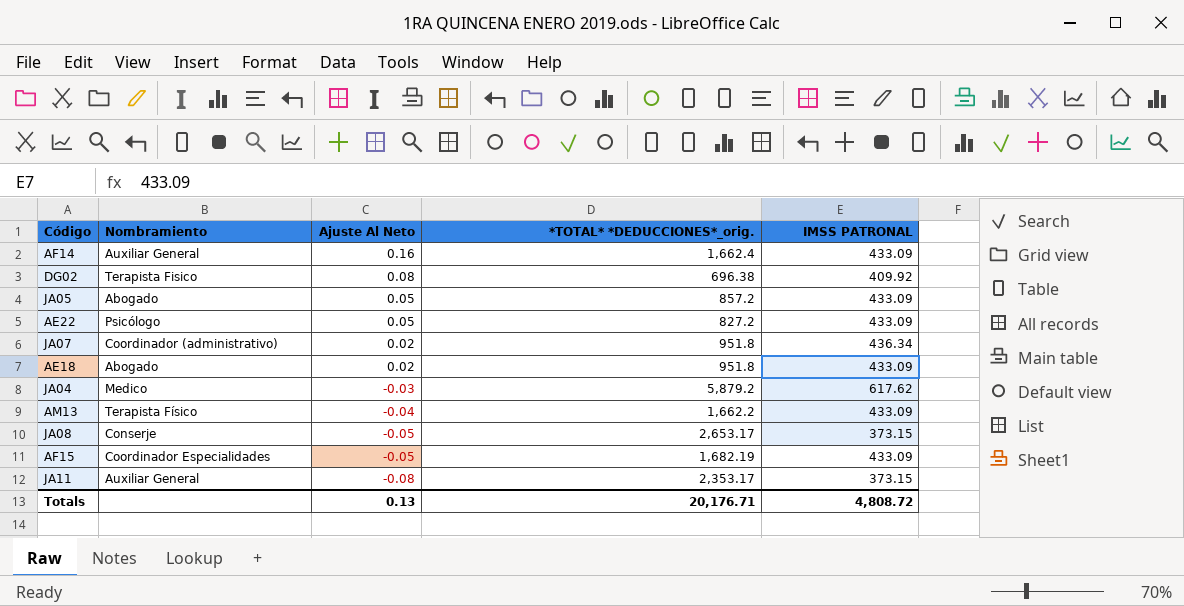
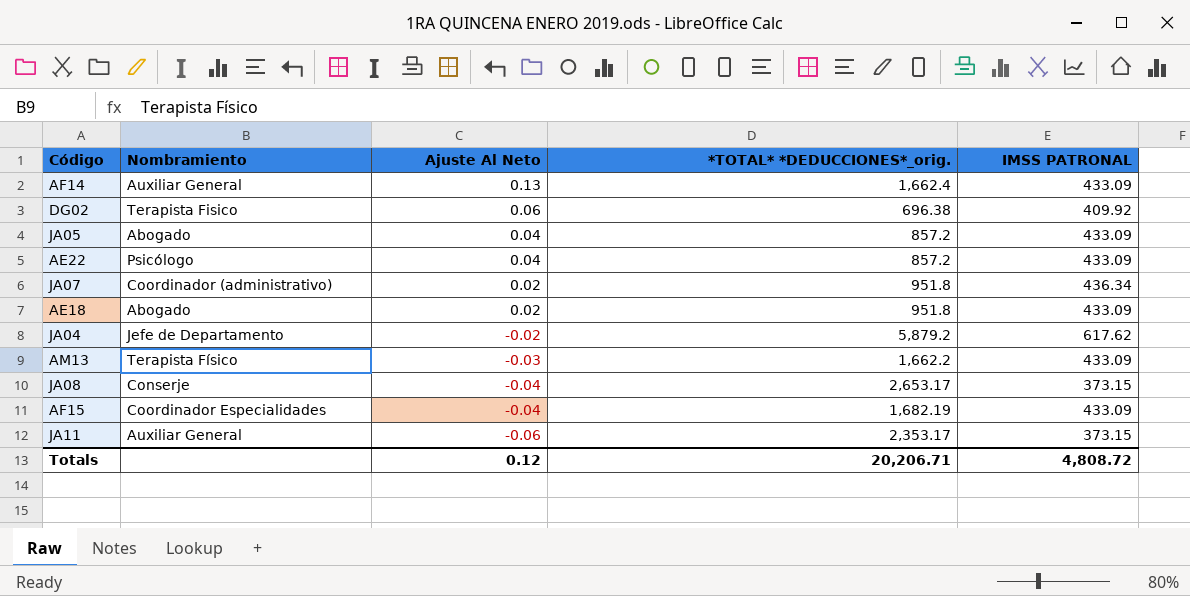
AF14 | Ajuste Al Neto: 0.16 -> 0.13
DG02 | Ajuste Al Neto: 0.08 -> 0.06
JA05 | Ajuste Al Neto: 0.05 -> 0.04
AE22 | Ajuste Al Neto: 0.05 -> 0.04
AE22 | *TOTAL* *DEDUCCIONES*_orig.: 827.2 -> 857.2
JA04 | Nombramiento: Medico -> Jefe de Departamento
JA04 | Ajuste Al Neto: -0.03 -> -0.02
AM13 | Ajuste Al Neto: -0.04 -> -0.03
JA08 | Ajuste Al Neto: -0.05 -> -0.04
AF15 | Ajuste Al Neto: -0.05 -> -0.04
JA11 | Ajuste Al Neto: -0.08 -> -0.06
Totals | Ajuste Al Neto: 0.13 -> 0.12
Totals | *TOTAL* *DEDUCCIONES*_orig.: 20,176.71 -> 20,206.71

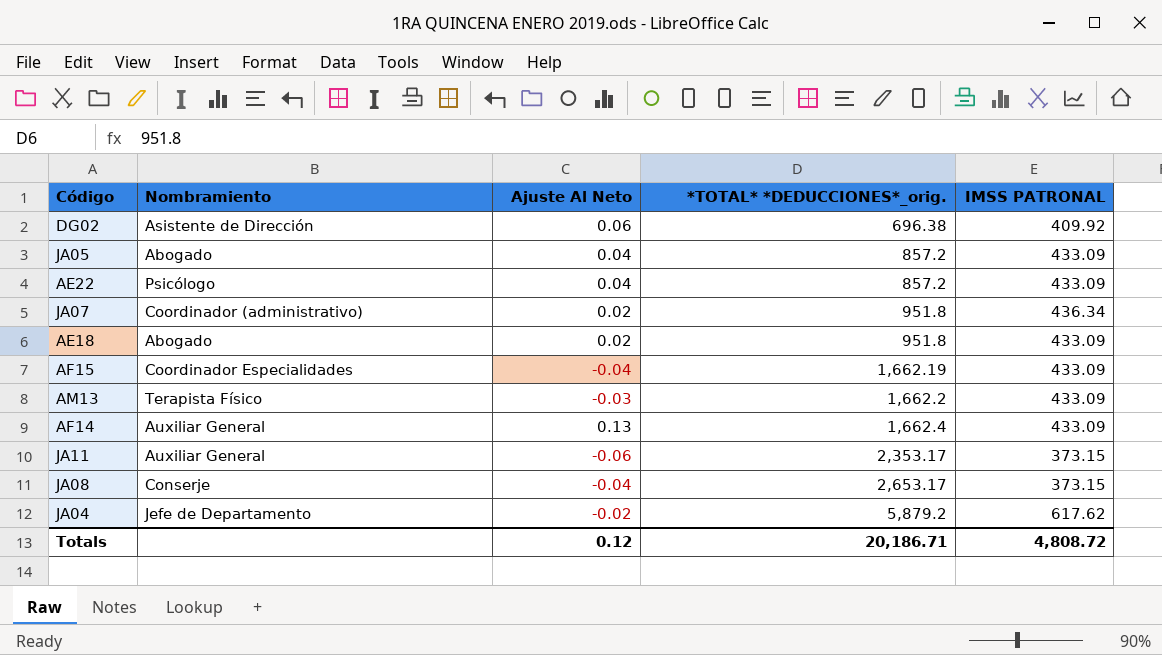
row order: Ajuste Al Neto descending -> *TOTAL* *DEDUCCIONES*_orig. ascending
DG02 | Nombramiento: Terapista Fisico -> Asistente de Dirección
AF15 | *TOTAL* *DEDUCCIONES*_orig.: 1,682.19 -> 1,662.19
Totals | *TOTAL* *DEDUCCIONES*_orig.: 20,206.71 -> 20,186.71

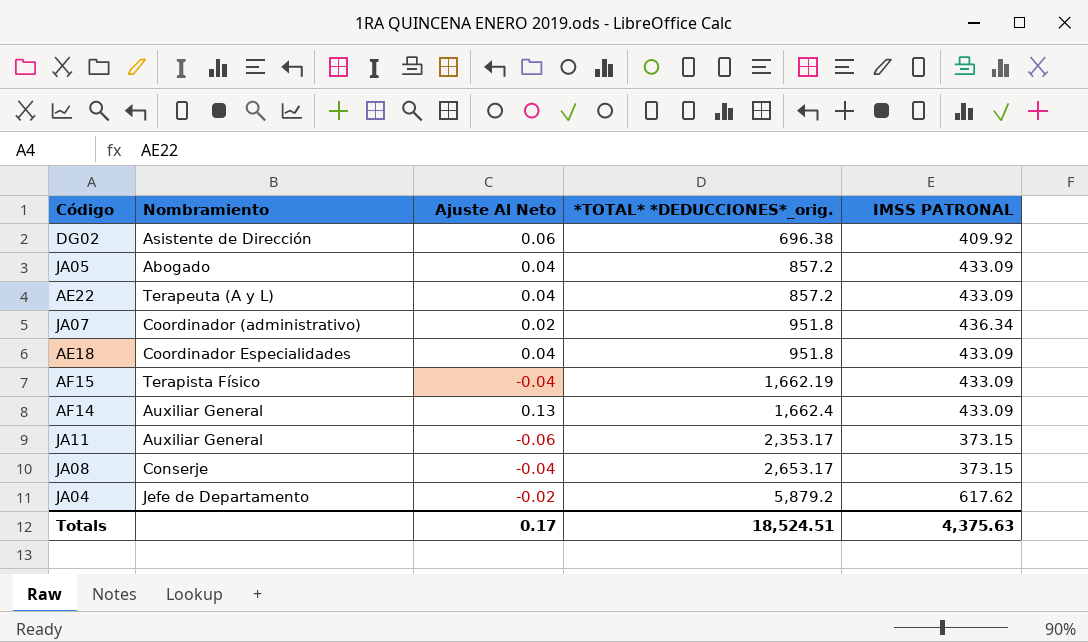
row AM13: Terapista Físico | -0.03 | 1,662.2 | 433.09 -> none
AE22 | Nombramiento: Psicólogo -> Terapeuta (A y L)
AE18 | Nombramiento: Abogado -> Coordinador Especialidades
AE18 | Ajuste Al Neto: 0.02 -> 0.04
AF15 | Nombramiento: Coordinador Especialidades -> Terapista Físico
Totals | Ajuste Al Neto: 0.12 -> 0.17
Totals | *TOTAL* *DEDUCCIONES*_orig.: 20,186.71 -> 18,524.51
Totals | IMSS PATRONAL: 4,808.72 -> 4,375.63

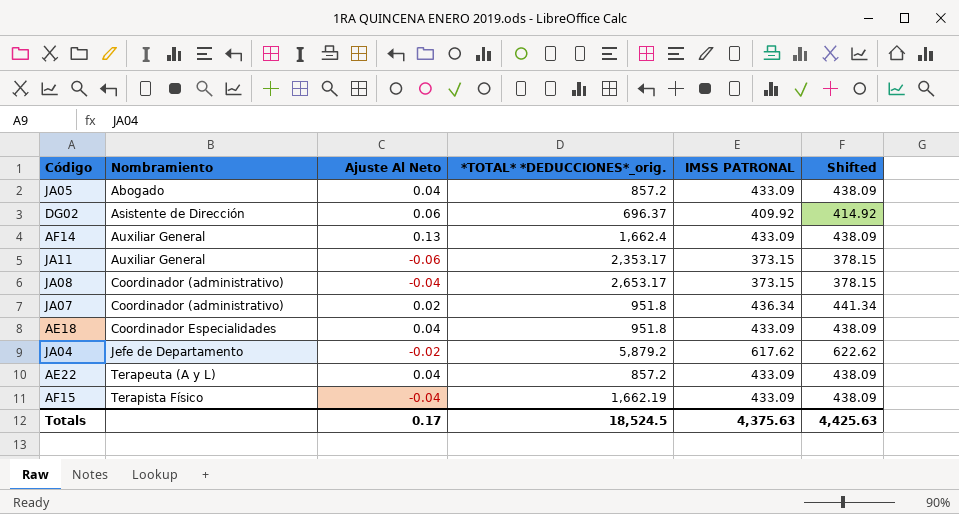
row order: *TOTAL* *DEDUCCIONES*_orig. ascending -> Nombramiento ascending
column Shifted | formula: none -> [IMSS PATRONAL] + 5
DG02 | *TOTAL* *DEDUCCIONES*_orig.: 696.38 -> 696.37
JA08 | Nombramiento: Conserje -> Coordinador (administrativo)
Totals | *TOTAL* *DEDUCCIONES*_orig.: 18,524.51 -> 18,524.5

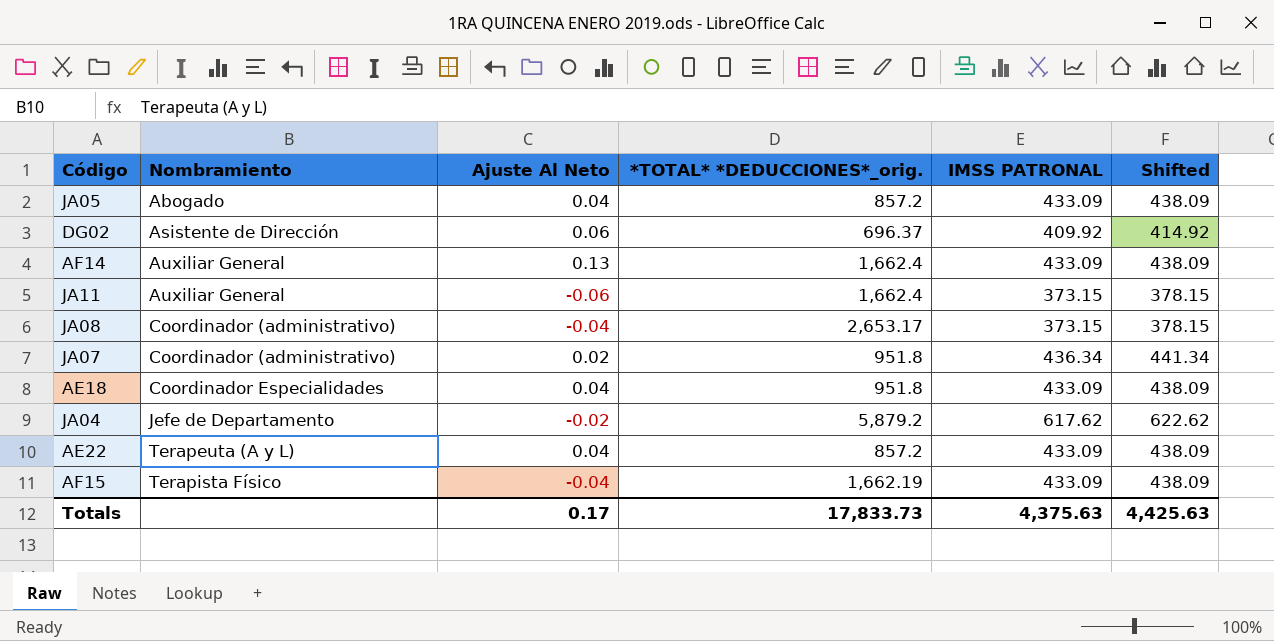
JA11 | *TOTAL* *DEDUCCIONES*_orig.: 2,353.17 -> 1,662.4
Totals | *TOTAL* *DEDUCCIONES*_orig.: 18,524.5 -> 17,833.73

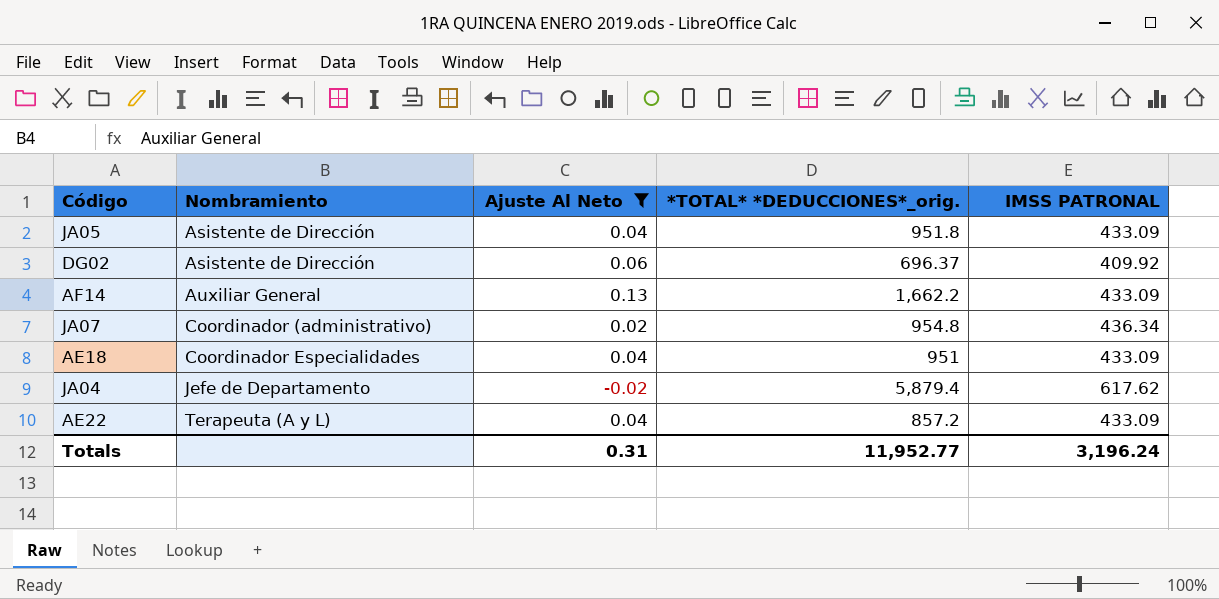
filter: none -> Ajuste Al Neto >= -0.02
column Shifted | formula: [IMSS PATRONAL] + 5 -> none
JA05 | Nombramiento: Abogado -> Asistente de Dirección
JA05 | *TOTAL* *DEDUCCIONES*_orig.: 857.2 -> 951.8
AF14 | *TOTAL* *DEDUCCIONES*_orig.: 1,662.4 -> 1,662.2
JA07 | *TOTAL* *DEDUCCIONES*_orig.: 951.8 -> 954.8
AE18 | *TOTAL* *DEDUCCIONES*_orig.: 951.8 -> 951
JA04 | *TOTAL* *DEDUCCIONES*_orig.: 5,879.2 -> 5,879.4
Totals | Ajuste Al Neto: 0.17 -> 0.31
Totals | *TOTAL* *DEDUCCIONES*_orig.: 17,833.73 -> 11,952.77
Totals | IMSS PATRONAL: 4,375.63 -> 3,196.24

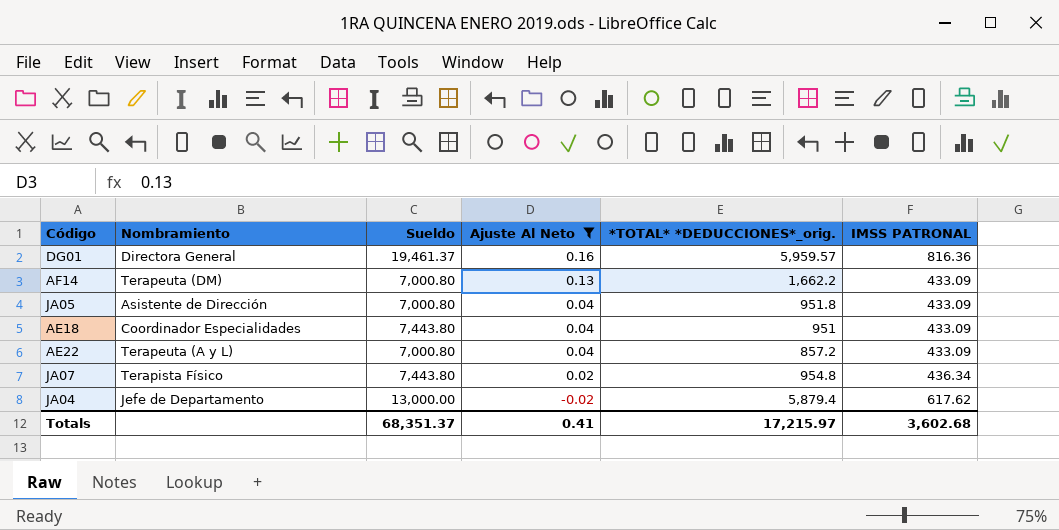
row order: Nombramiento ascending -> Ajuste Al Neto descending
column Sueldo | position: none -> 3
row DG02: Asistente de Dirección | 0.06 | 696.37 | 409.92 -> none
row DG01: none -> Directora General | 19,461.37 | 0.16 | 5,959.57 | 816.36
AF14 | Nombramiento: Auxiliar General -> Terapeuta (DM)
JA07 | Nombramiento: Coordinador (administrativo) -> Terapista Físico
Totals | Ajuste Al Neto: 0.31 -> 0.41
Totals | *TOTAL* *DEDUCCIONES*_orig.: 11,952.77 -> 17,215.97
Totals | IMSS PATRONAL: 3,196.24 -> 3,602.68

